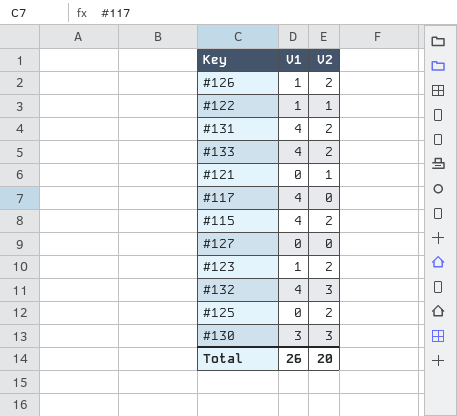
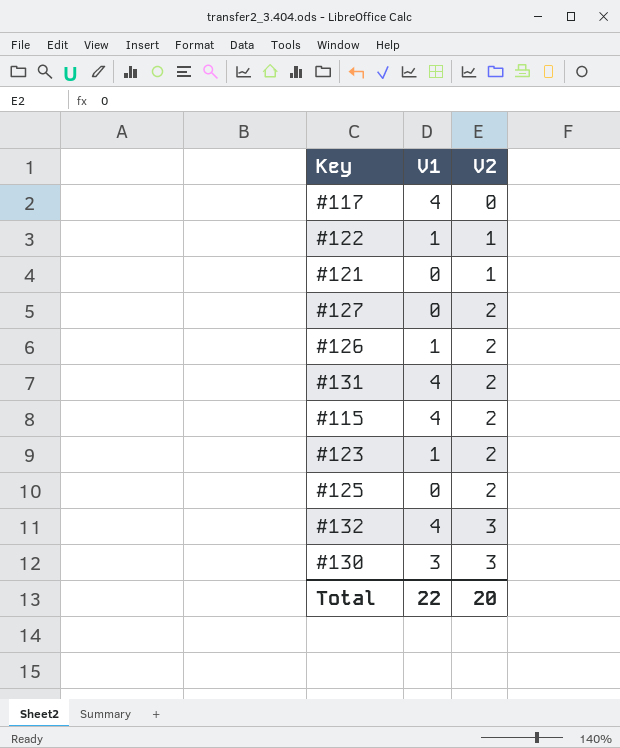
row order: none -> V2 ascending
row #133: 4 | 2 -> none
#127 | V2: 0 -> 2
Total | V1: 26 -> 22

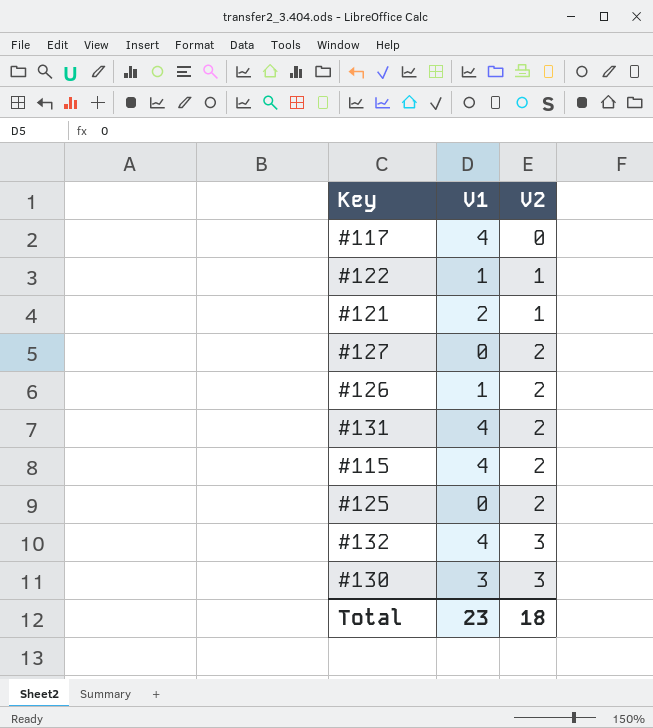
row #123: 1 | 2 -> none
#121 | V1: 0 -> 2
Total | V1: 22 -> 23
Total | V2: 20 -> 18

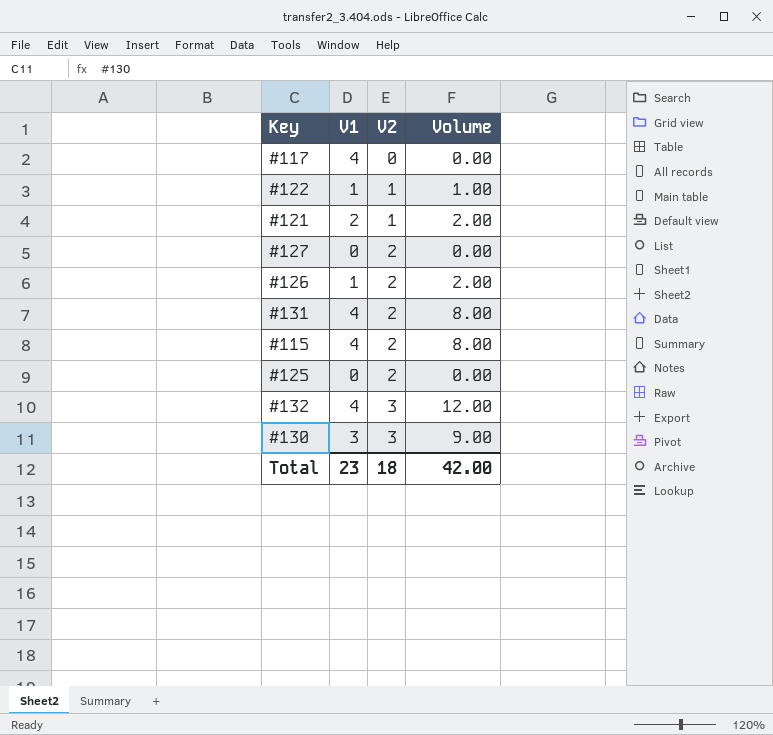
column Volume | formula: none -> [V1] * [V2]

